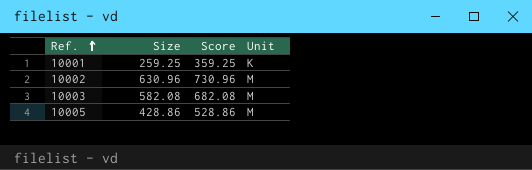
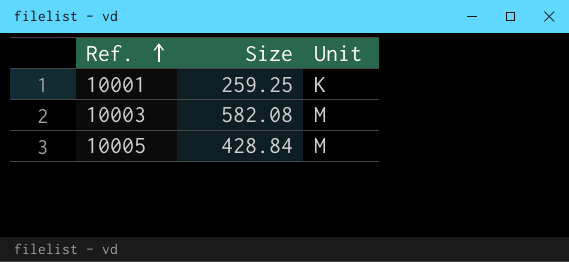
column Score | formula: [Size] + 100 -> none
row 10002: 630.96 | 730.96 | M -> none
10005 | Size: 428.86 -> 428.84

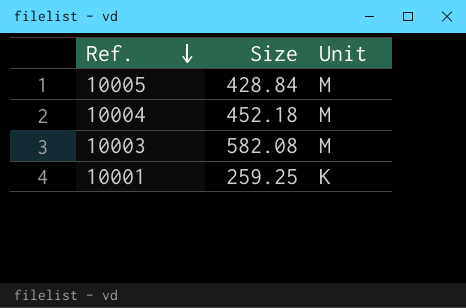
row order: Ref. ascending -> Ref. descending
row 10004: none -> 452.18 | M

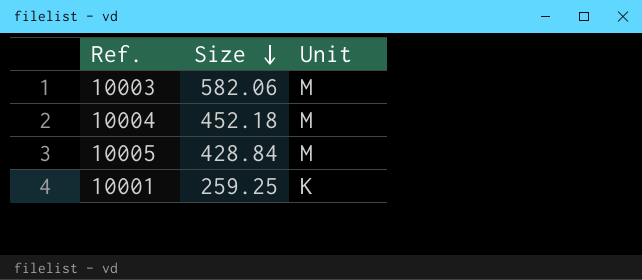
row order: Ref. descending -> Size descending
10003 | Size: 582.08 -> 582.06

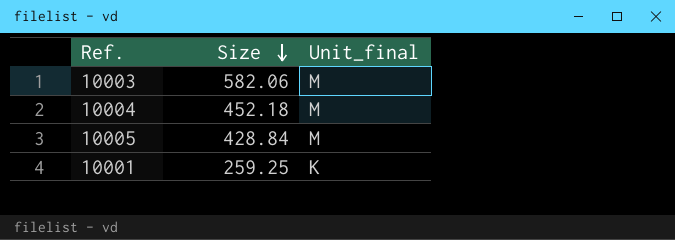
column name: Unit -> Unit_final

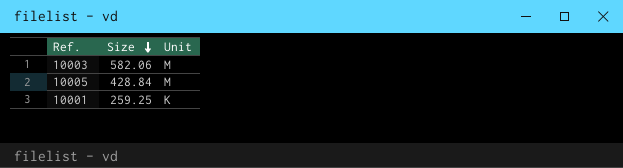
column name: Unit_final -> Unit
row 10004: 452.18 | M -> none

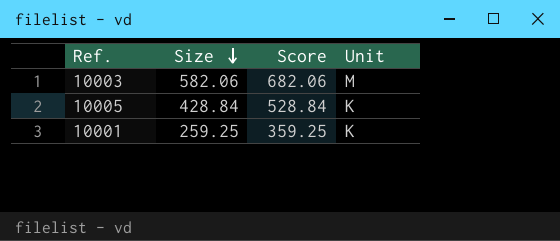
column Score | formula: none -> [Size] + 100
10005 | Unit: M -> K

